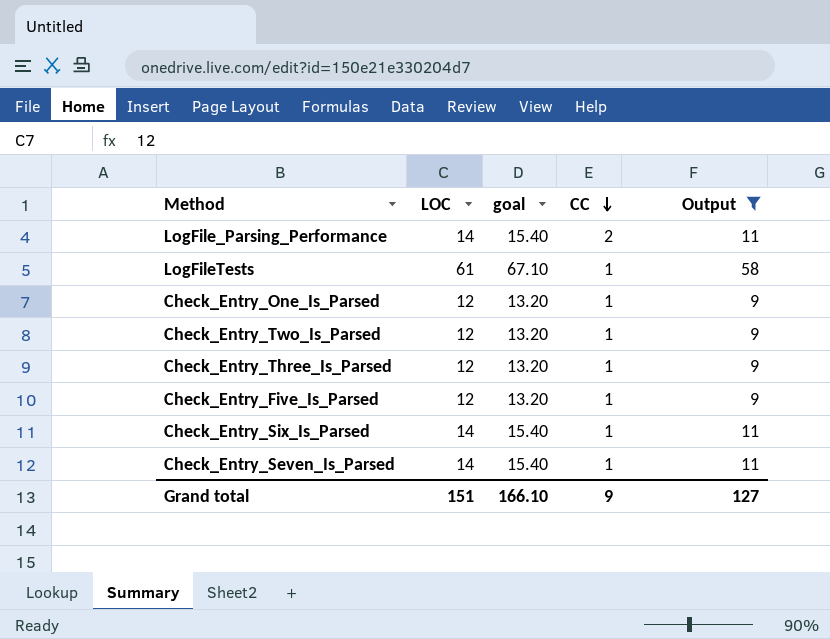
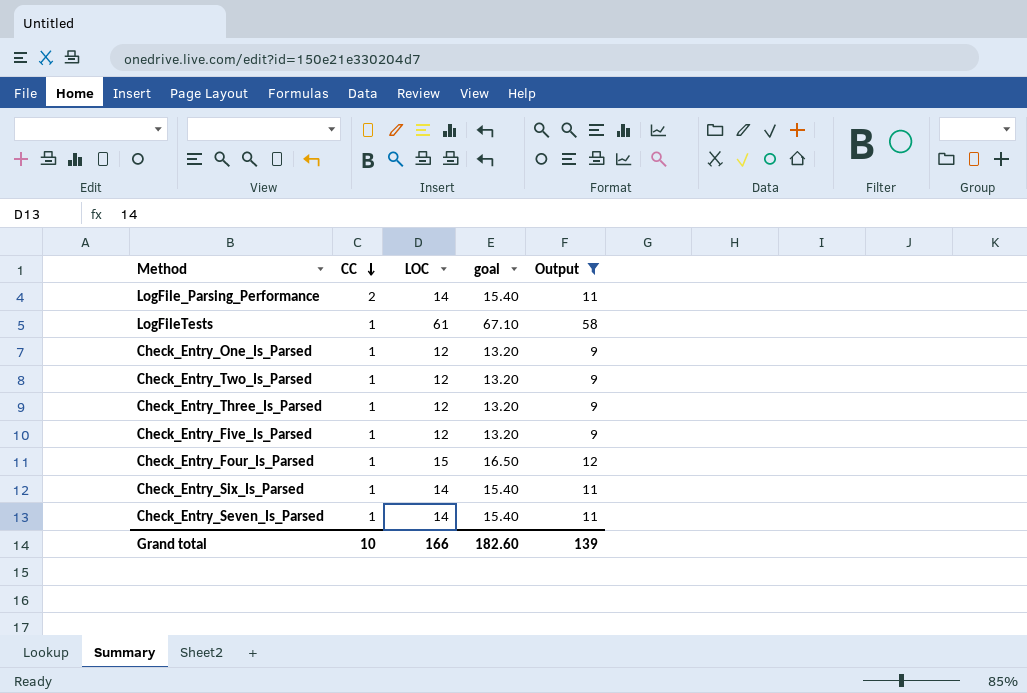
column CC | position: 4 -> 2
row Check_Entry_Four_Is_Parsed: none -> 1 | 15 | 16.50 | 12
Grand total | CC: 9 -> 10
Grand total | LOC: 151 -> 166
Grand total | goal: 166.10 -> 182.60
Grand total | Output: 127 -> 139

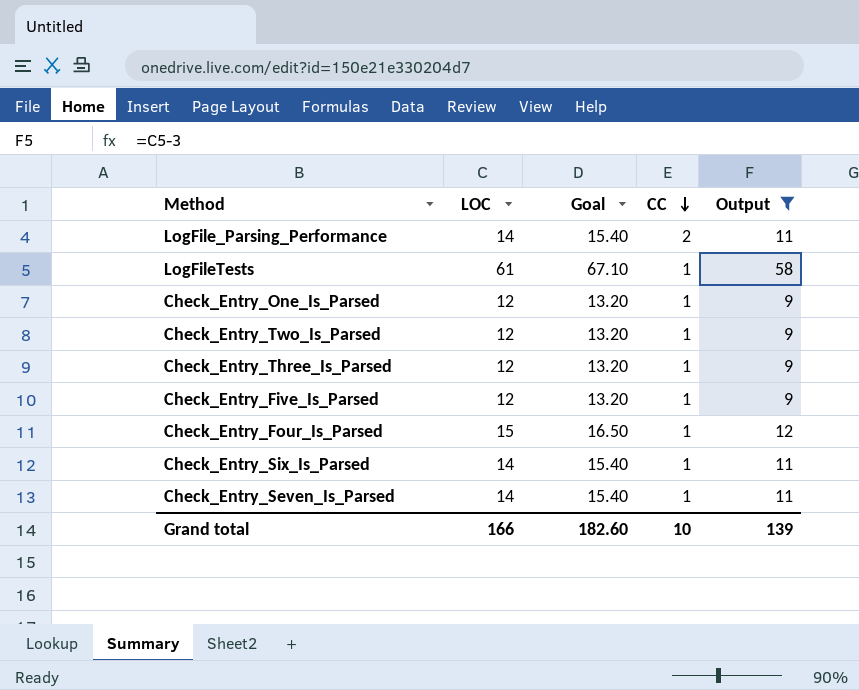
column name: goal -> Goal
column CC | position: 2 -> 4

